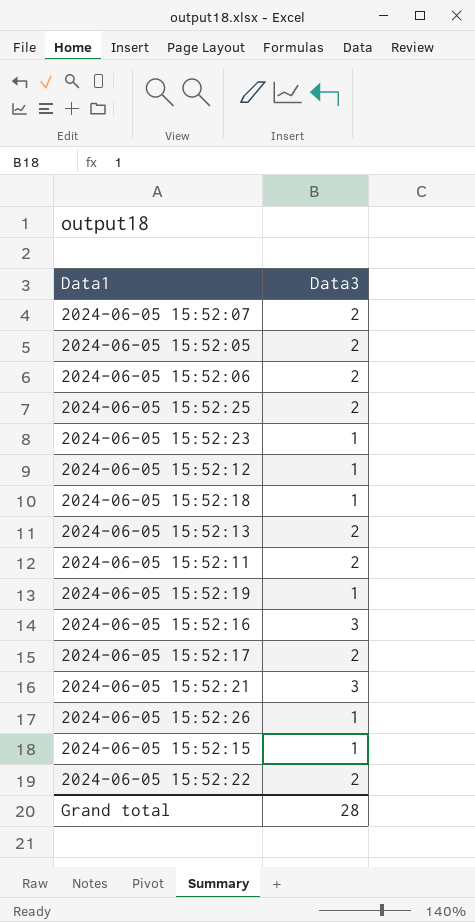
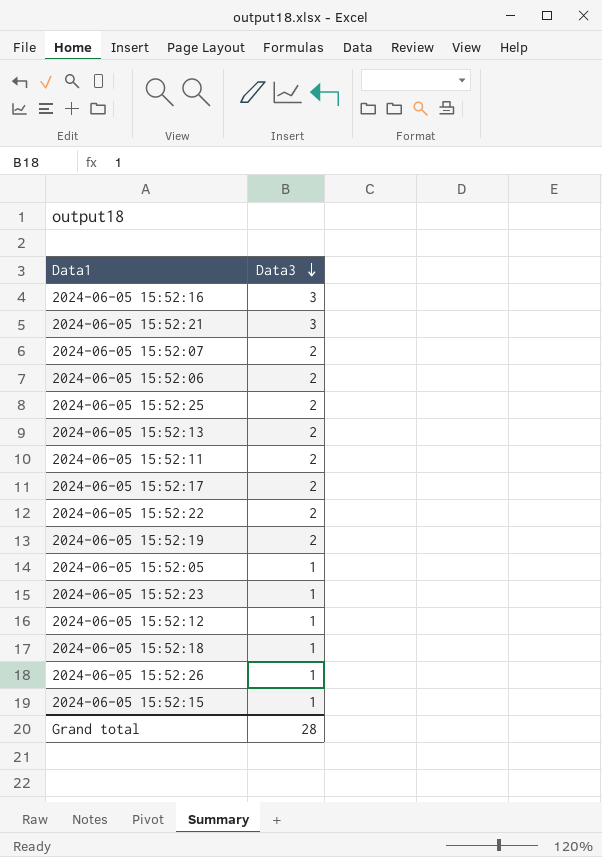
row order: none -> Data3 descending
2024-06-05 15:52:19 | Data3: 1 -> 2
2024-06-05 15:52:05 | Data3: 2 -> 1

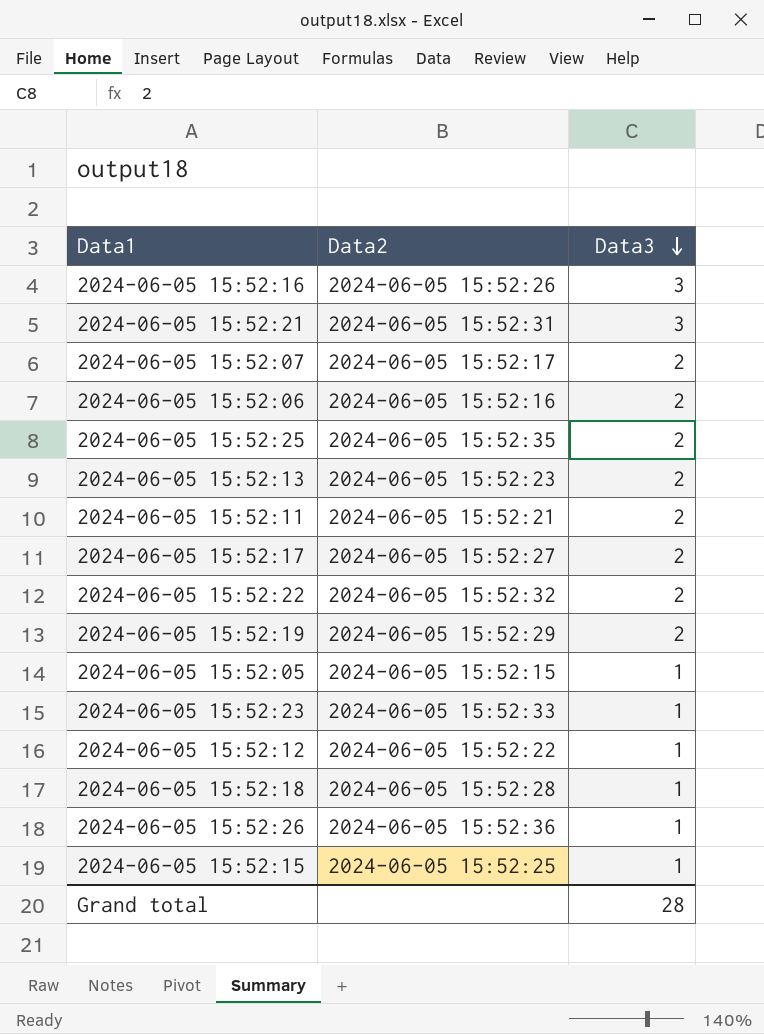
column Data2 | position: none -> 2

